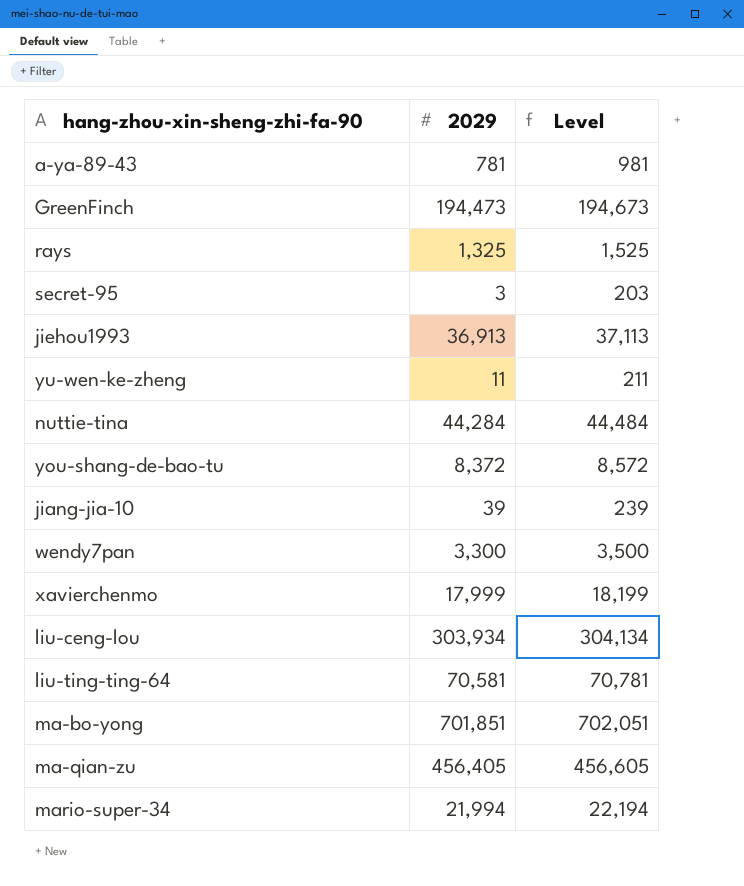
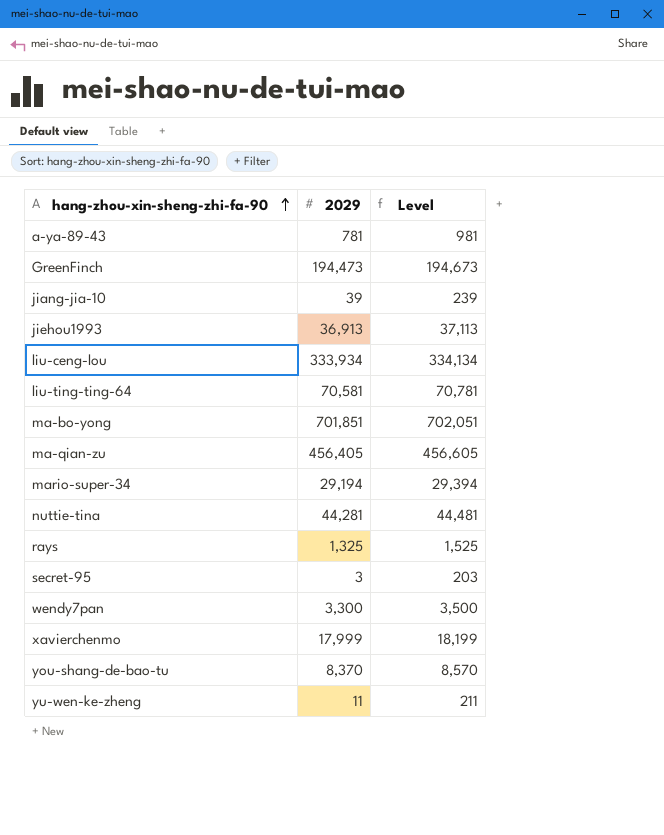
row order: none -> hang-zhou-xin-sheng-zhi-fa-90 ascending
liu-ceng-lou | 2029: 303,934 -> 333,934
liu-ceng-lou | Level: 304,134 -> 334,134
mario-super-34 | 2029: 21,994 -> 29,194
mario-super-34 | Level: 22,194 -> 29,394
nuttie-tina | 2029: 44,284 -> 44,281
nuttie-tina | Level: 44,484 -> 44,481
you-shang-de-bao-tu | 2029: 8,372 -> 8,370
you-shang-de-bao-tu | Level: 8,572 -> 8,570

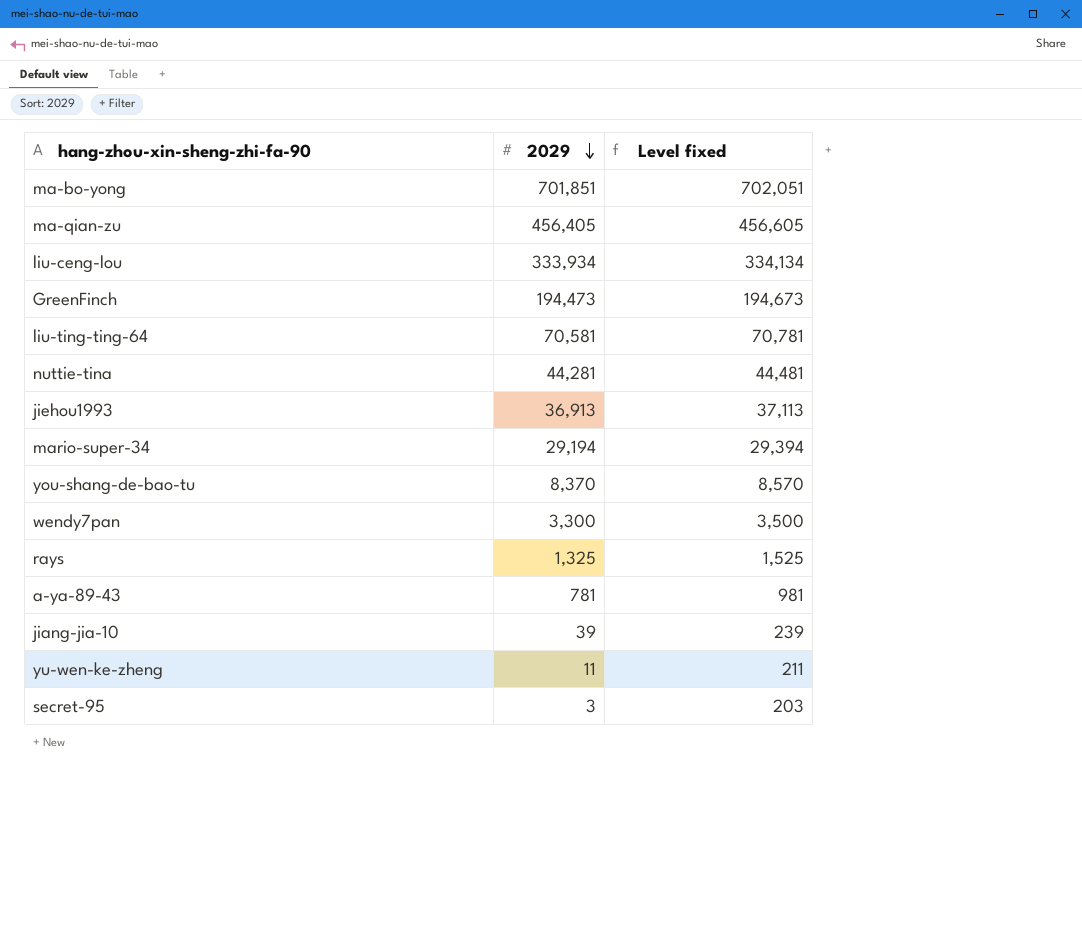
row order: hang-zhou-xin-sheng-zhi-fa-90 ascending -> 2029 descending
column name: Level -> Level fixed
row xavierchenmo: 17,999 | 18,199 -> none

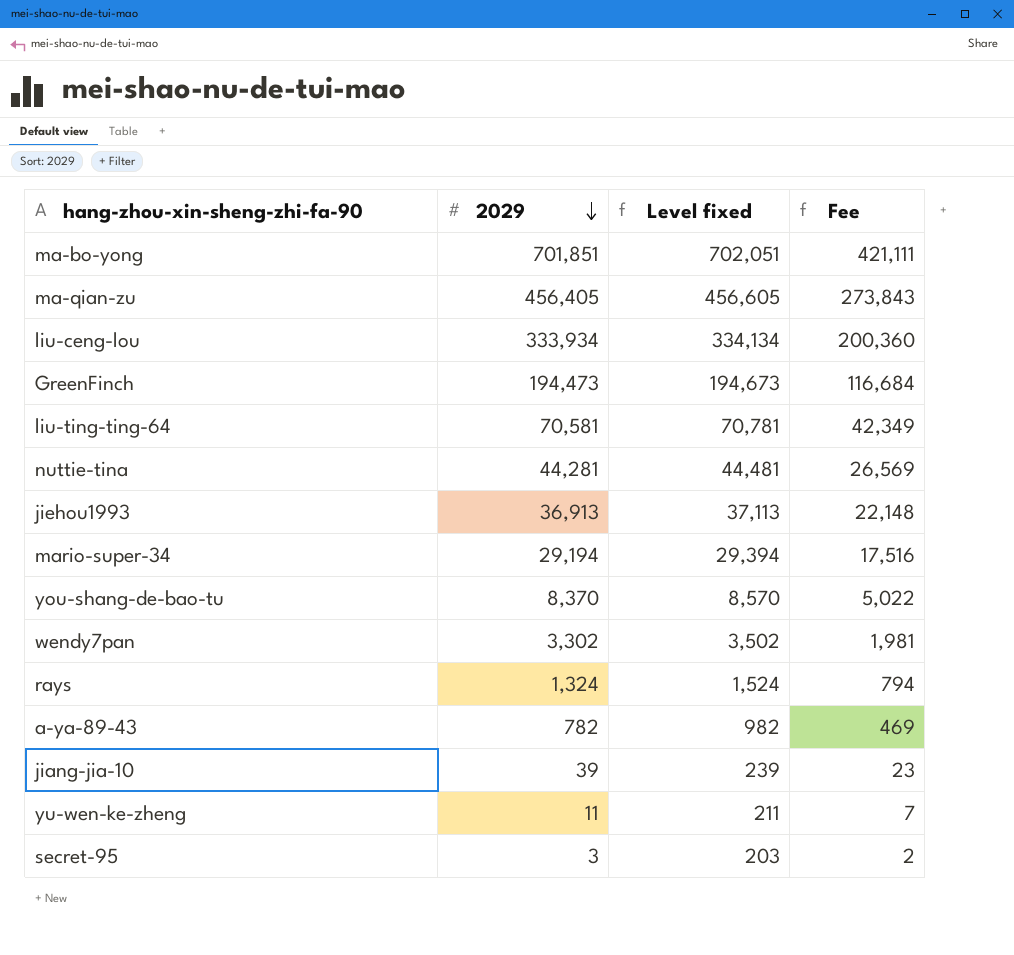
column Fee | formula: none -> [2029] * 0.6
wendy7pan | 2029: 3,300 -> 3,302
wendy7pan | Level fixed: 3,500 -> 3,502
rays | 2029: 1,325 -> 1,324
rays | Level fixed: 1,525 -> 1,524
a-ya-89-43 | 2029: 781 -> 782
a-ya-89-43 | Level fixed: 981 -> 982

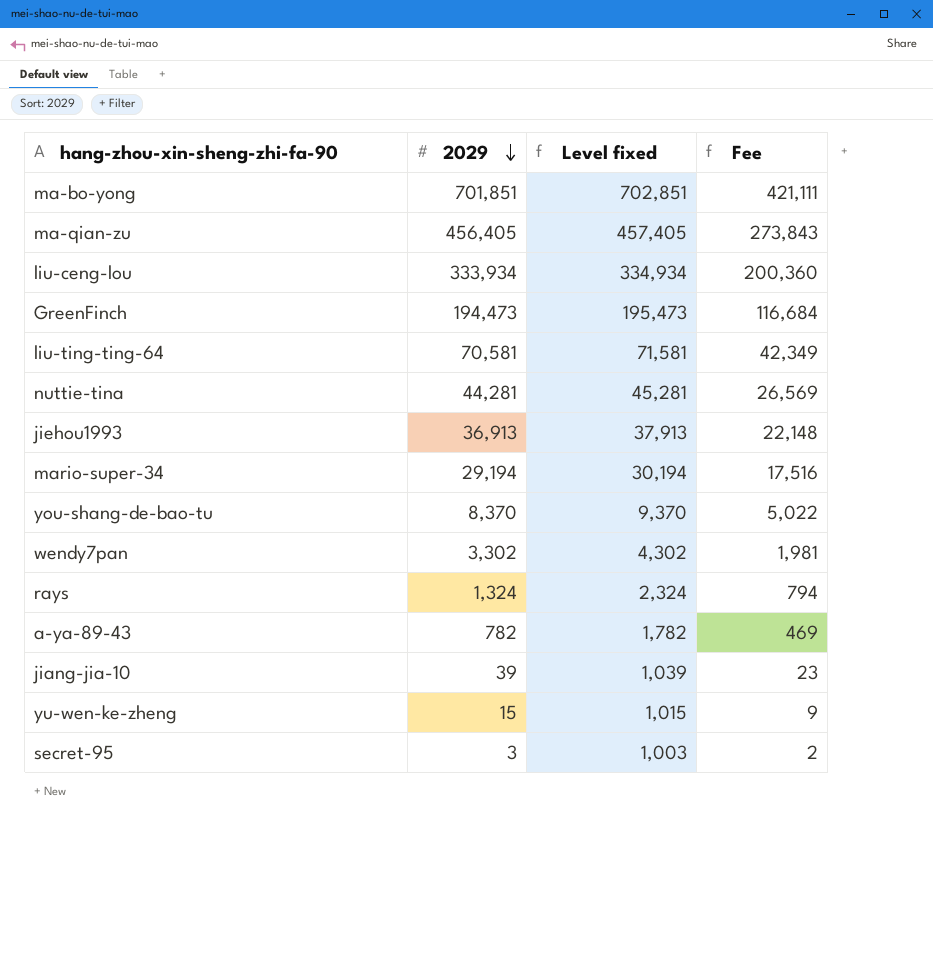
column Level fixed | formula: [2029] + 200 -> [2029] + 1000
yu-wen-ke-zheng | 2029: 11 -> 15
yu-wen-ke-zheng | Fee: 7 -> 9

